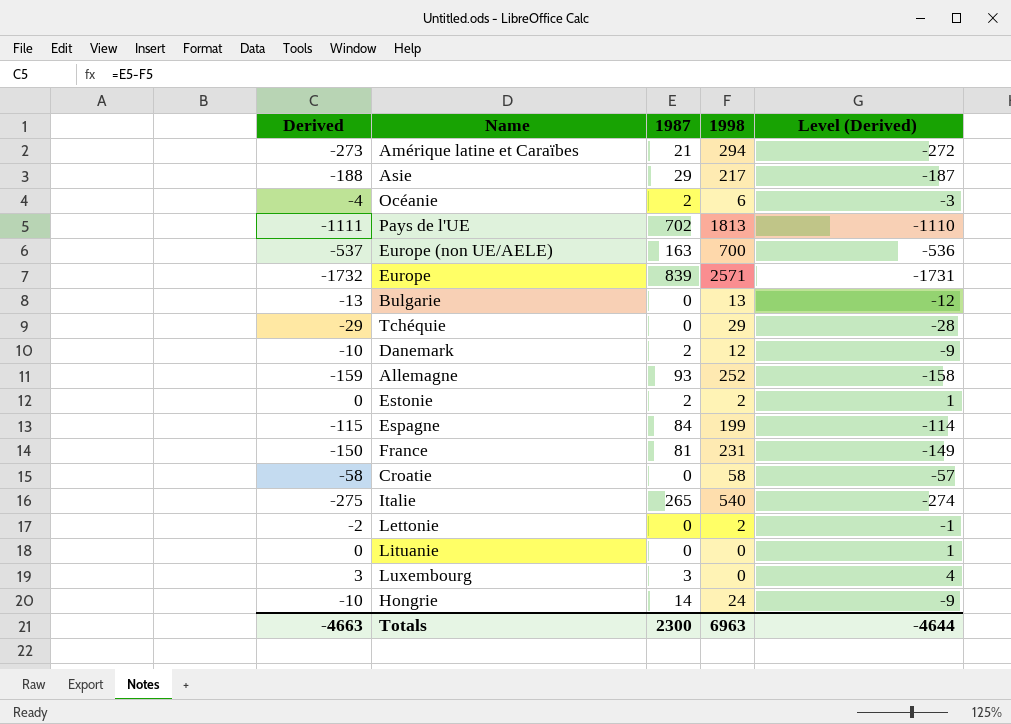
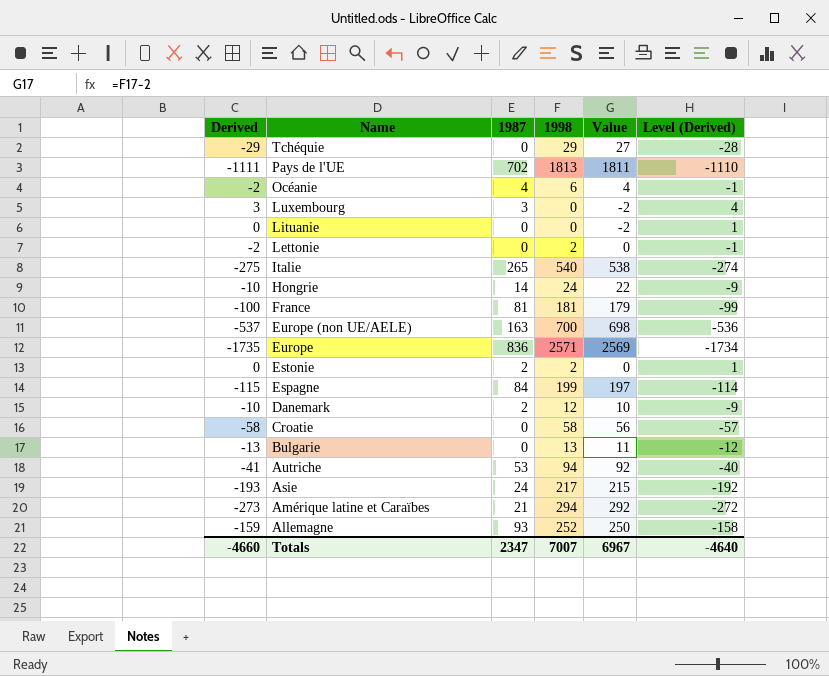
row order: none -> Name descending
column Value | formula: none -> [1998] - 2
Océanie | Derived: -4 -> -2
Océanie | 1987: 2 -> 4
Océanie | Level (Derived): -3 -> -1
France | Derived: -150 -> -100
France | 1998: 231 -> 181
France | Level (Derived): -149 -> -99
Europe | Derived: -1732 -> -1735
Europe | 1987: 839 -> 836
Europe | Level (Derived): -1731 -> -1734
row Autriche: none -> -41 | 53 | 94 | 92 | -40
Asie | Derived: -188 -> -193
Asie | 1987: 29 -> 24
Asie | Level (Derived): -187 -> -192
Totals | Derived: -4663 -> -4660
Totals | 1987: 2300 -> 2347
Totals | 1998: 6963 -> 7007
Totals | Level (Derived): -4644 -> -4640

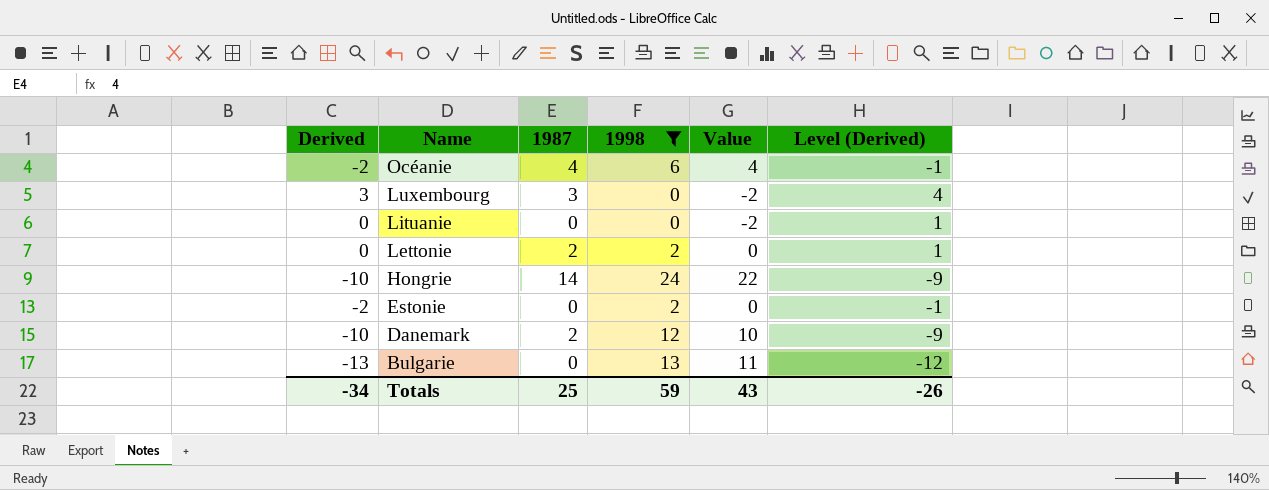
filter: none -> 1998 <= 24
Lettonie | Derived: -2 -> 0
Lettonie | 1987: 0 -> 2
Lettonie | Level (Derived): -1 -> 1
Estonie | Derived: 0 -> -2
Estonie | 1987: 2 -> 0
Estonie | Level (Derived): 1 -> -1
Totals | Derived: -4660 -> -34
Totals | 1987: 2347 -> 25
Totals | 1998: 7007 -> 59
Totals | Value: 6967 -> 43
Totals | Level (Derived): -4640 -> -26

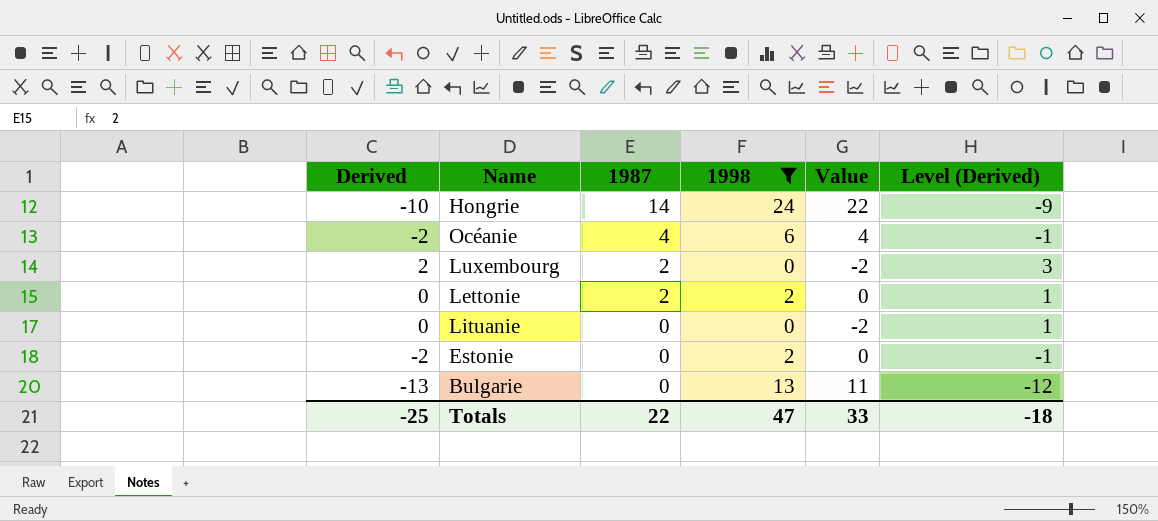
row order: Name descending -> 1987 descending
row Danemark: -10 | 2 | 12 | 10 | -9 -> none
Luxembourg | Derived: 3 -> 2
Luxembourg | 1987: 3 -> 2
Luxembourg | Level (Derived): 4 -> 3
Totals | Derived: -34 -> -25
Totals | 1987: 25 -> 22
Totals | 1998: 59 -> 47
Totals | Value: 43 -> 33
Totals | Level (Derived): -26 -> -18

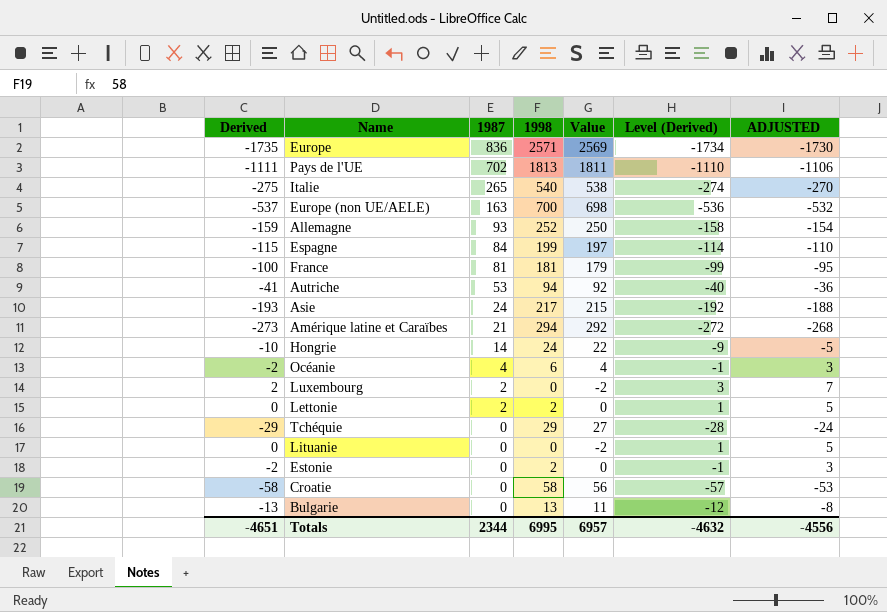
filter: 1998 <= 24 -> none
column ADJUSTED | formula: none -> [Derived] + 5
Totals | Derived: -25 -> -4651
Totals | 1987: 22 -> 2344
Totals | 1998: 47 -> 6995
Totals | Value: 33 -> 6957
Totals | Level (Derived): -18 -> -4632

